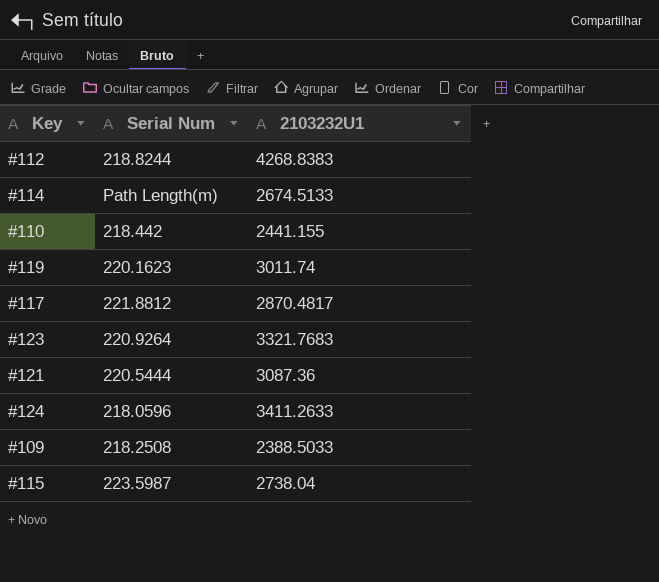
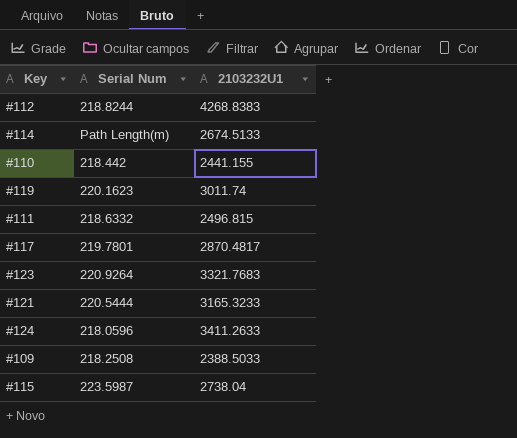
row #111: none -> 218.6332 | 2496.815
#117 | Serial Num: 221.8812 -> 219.7801
#121 | 2103232U1: 3087.36 -> 3165.3233

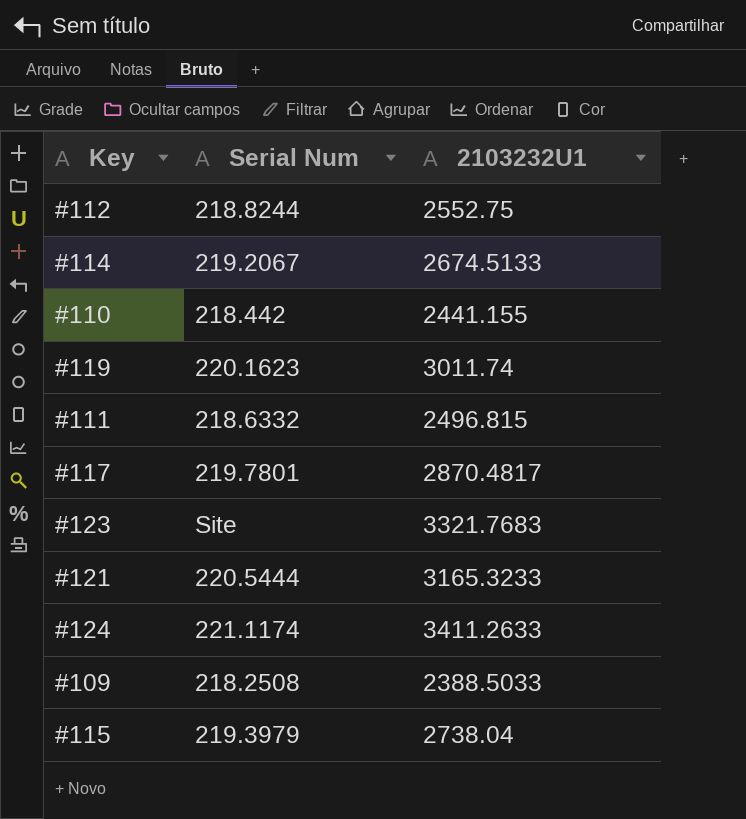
#112 | 2103232U1: 4268.8383 -> 2552.75
#114 | Serial Num: Path Length(m) -> 219.2067
#123 | Serial Num: 220.9264 -> Site
#124 | Serial Num: 218.0596 -> 221.1174
#115 | Serial Num: 223.5987 -> 219.3979

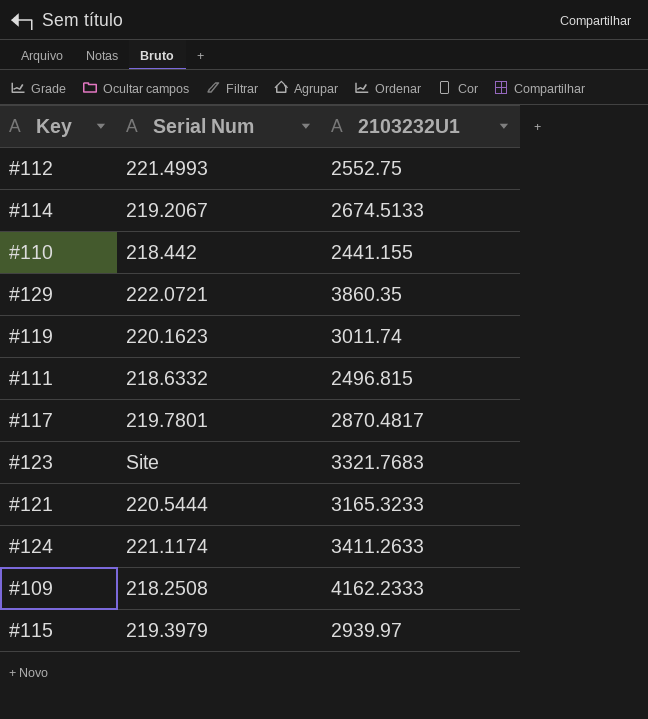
#112 | Serial Num: 218.8244 -> 221.4993
row #129: none -> 222.0721 | 3860.35
#109 | 2103232U1: 2388.5033 -> 4162.2333
#115 | 2103232U1: 2738.04 -> 2939.97

